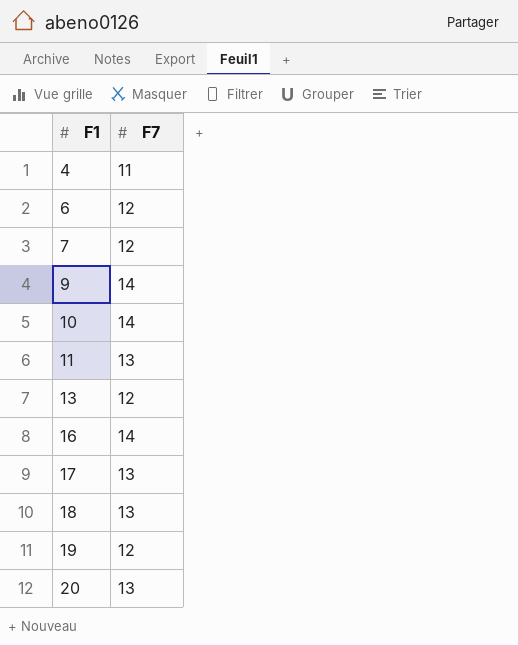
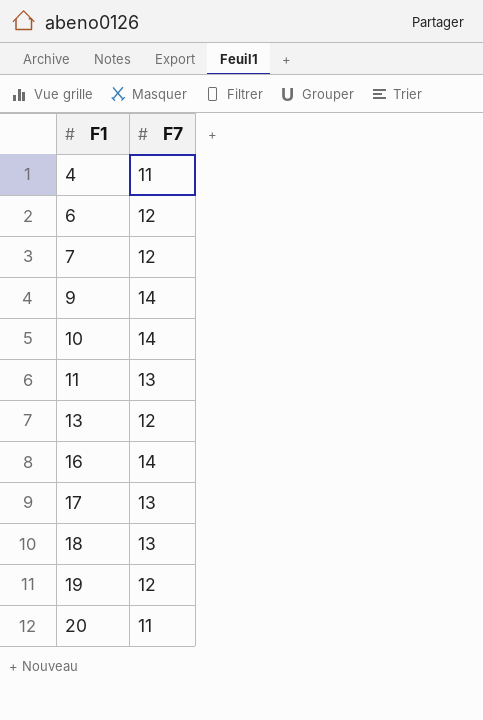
20 | F7: 13 -> 11

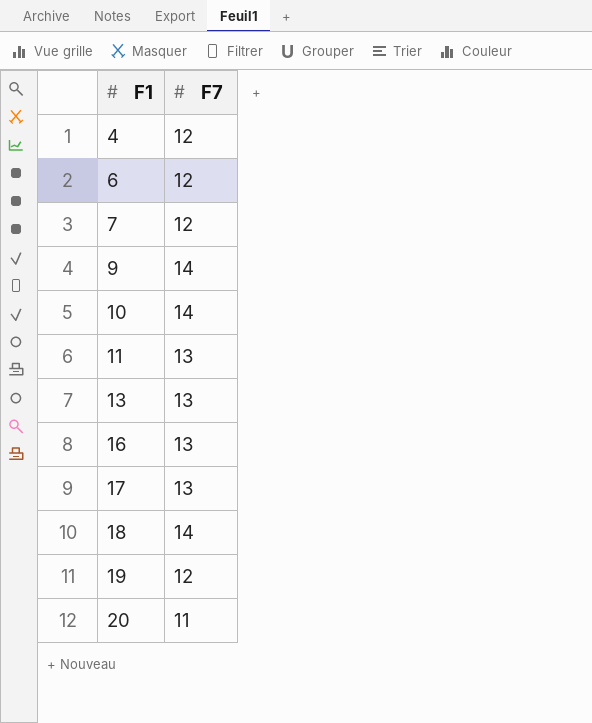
4 | F7: 11 -> 12
13 | F7: 12 -> 13
16 | F7: 14 -> 13
18 | F7: 13 -> 14

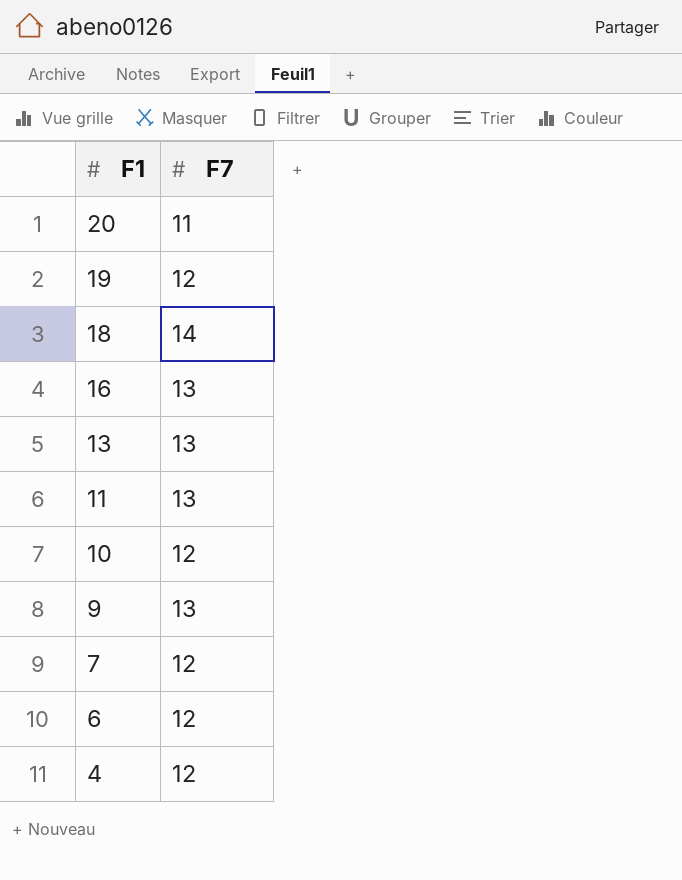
row order: F1 ascending -> F1 descending
row 17: 13 -> none
10 | F7: 14 -> 12
9 | F7: 14 -> 13

